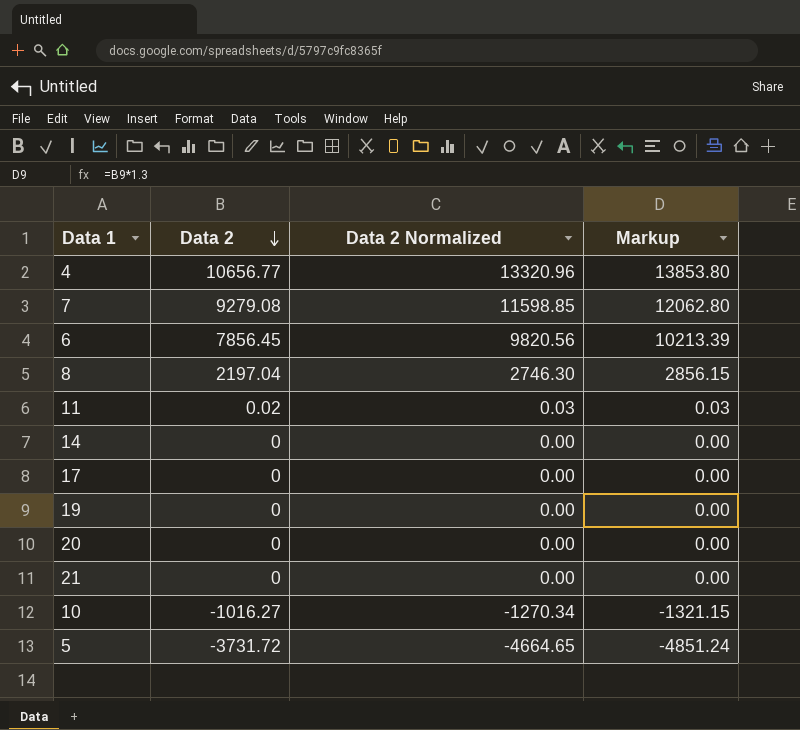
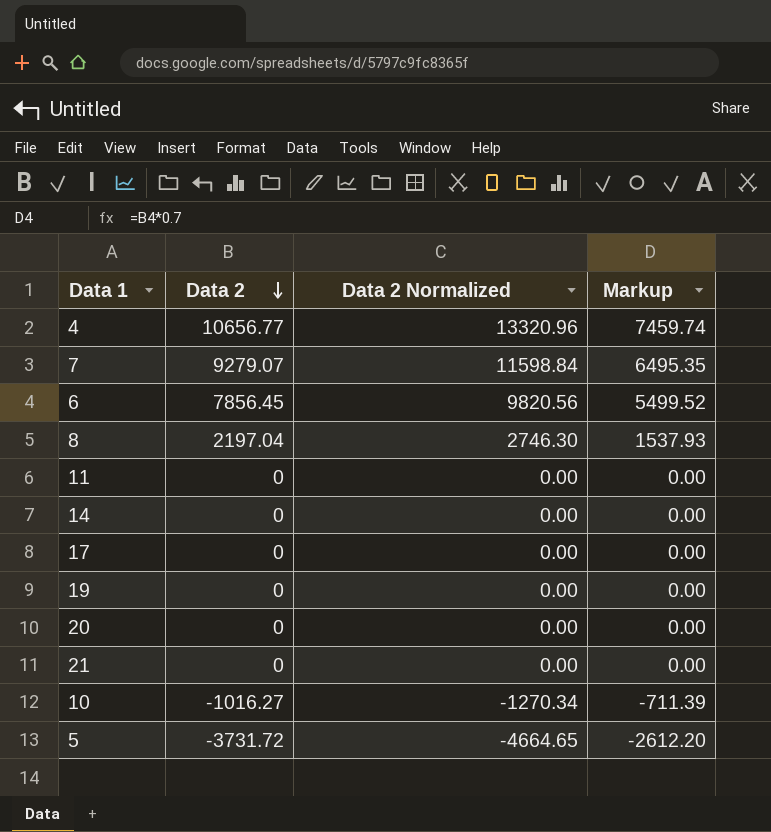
column Markup | formula: [Data 2] * 1.3 -> [Data 2] * 0.7
7 | Data 2: 9279.08 -> 9279.07
7 | Data 2 Normalized: 11598.85 -> 11598.84
11 | Data 2: 0.02 -> 0
11 | Data 2 Normalized: 0.03 -> 0.00

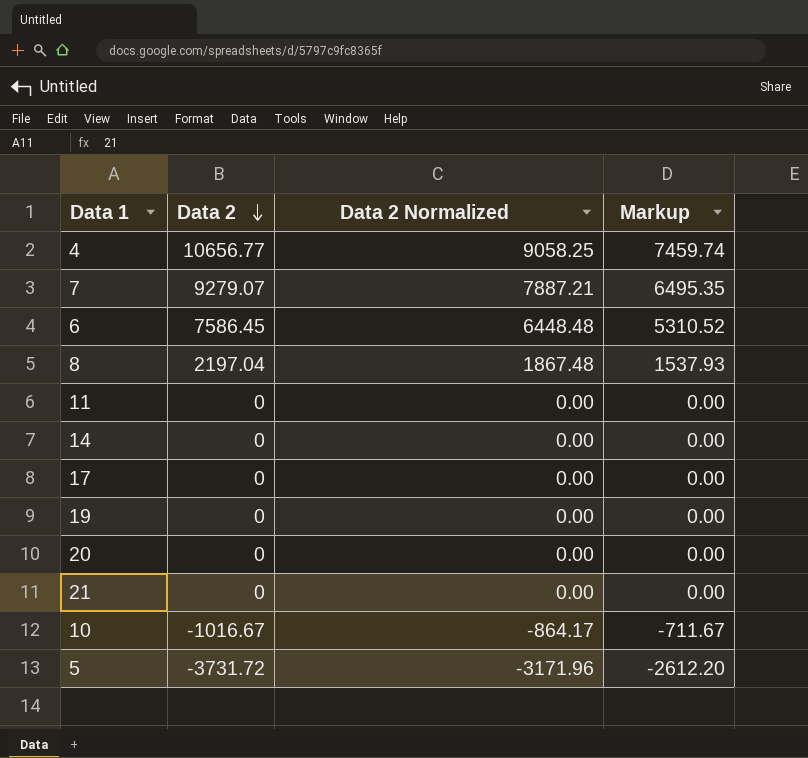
column Data 2 Normalized | formula: [Data 2] * 1.25 -> [Data 2] * 0.85
6 | Data 2: 7856.45 -> 7586.45
6 | Markup: 5499.52 -> 5310.52
10 | Data 2: -1016.27 -> -1016.67
10 | Markup: -711.39 -> -711.67

